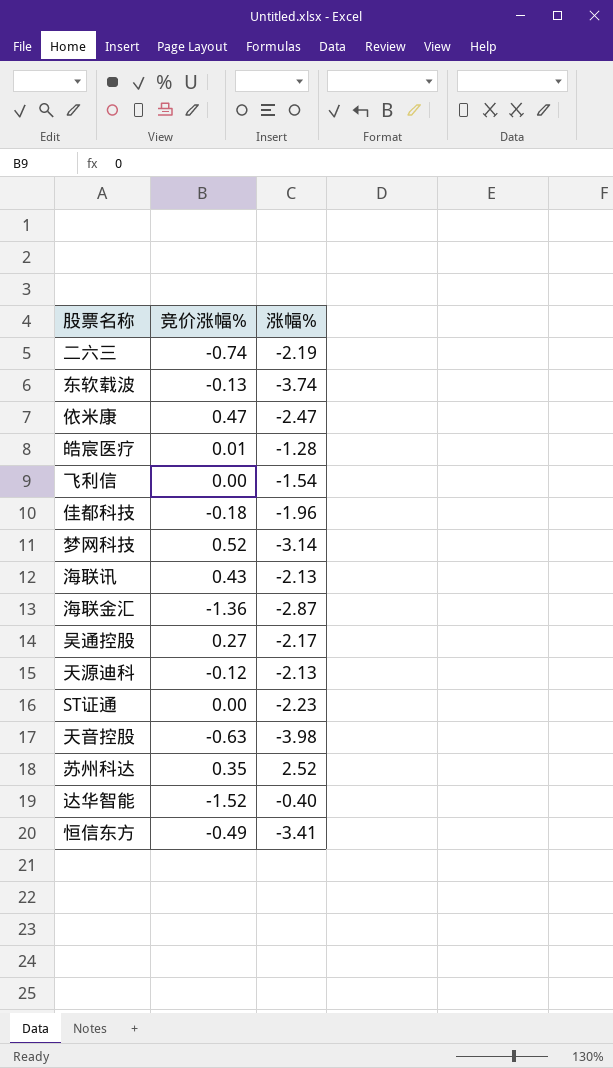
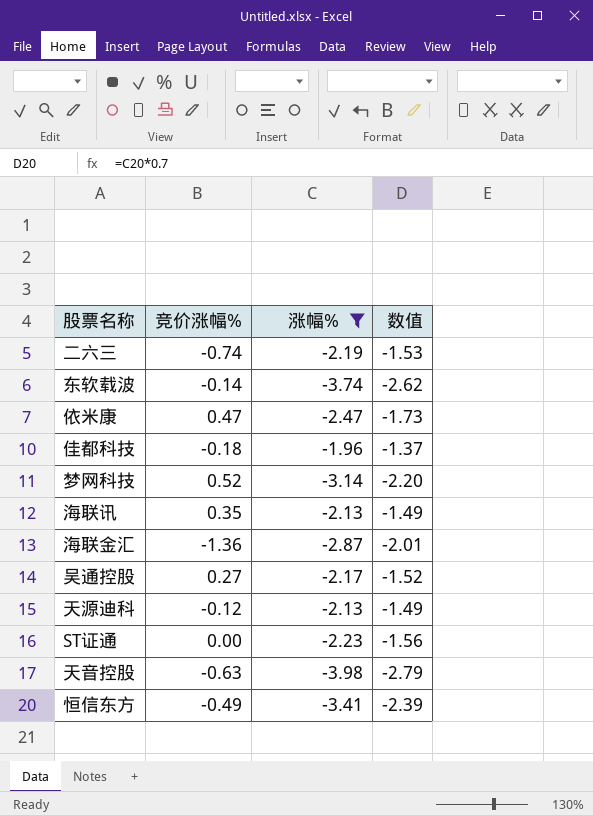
filter: none -> 涨幅% <= -1.96
column 数值 | formula: none -> [涨幅%] * 0.7
东软载波 | 竞价涨幅%: -0.13 -> -0.14
海联讯 | 竞价涨幅%: 0.43 -> 0.35

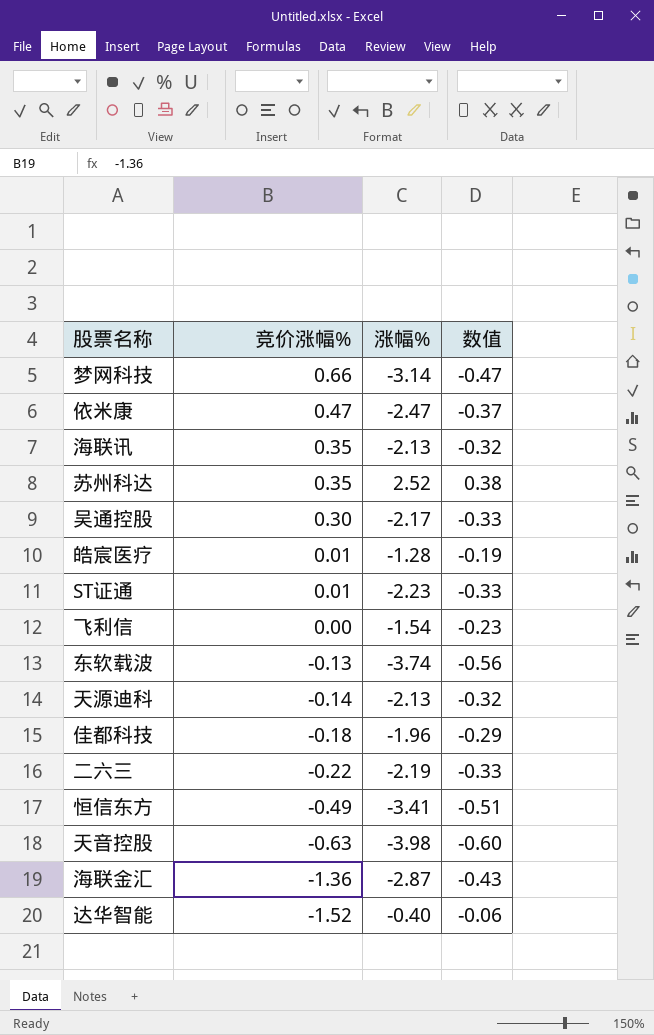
filter: 涨幅% <= -1.96 -> none
row order: none -> 竞价涨幅% descending
column 数值 | formula: [涨幅%] * 0.7 -> [涨幅%] * 0.15
梦网科技 | 竞价涨幅%: 0.52 -> 0.66
吴通控股 | 竞价涨幅%: 0.27 -> 0.30
ST证通 | 竞价涨幅%: 0.00 -> 0.01
东软载波 | 竞价涨幅%: -0.14 -> -0.13
天源迪科 | 竞价涨幅%: -0.12 -> -0.14
二六三 | 竞价涨幅%: -0.74 -> -0.22

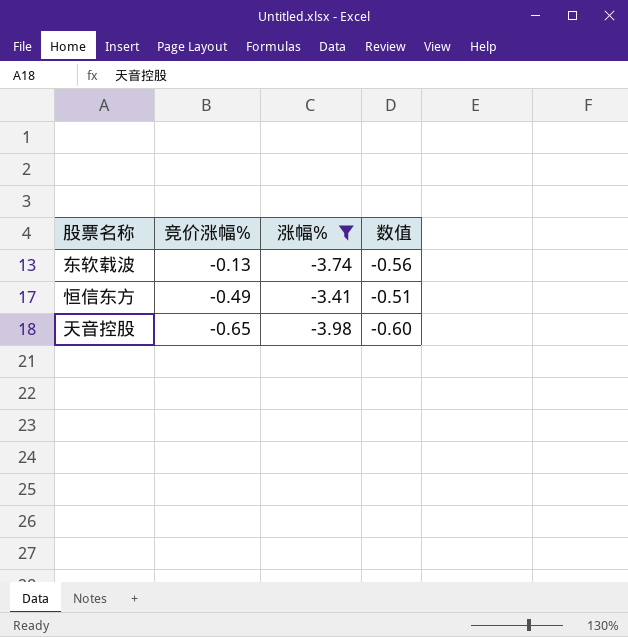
filter: none -> 涨幅% <= -3.41
天音控股 | 竞价涨幅%: -0.63 -> -0.65

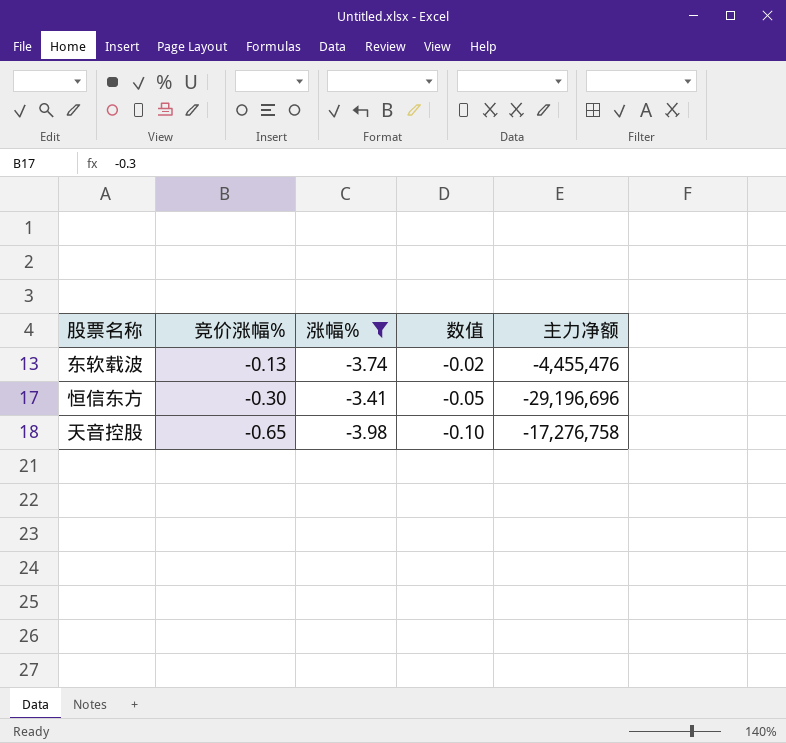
column 数值 | formula: [涨幅%] * 0.15 -> [竞价涨幅%] * 0.15
column 主力净额 | position: none -> 5
恒信东方 | 竞价涨幅%: -0.49 -> -0.30

